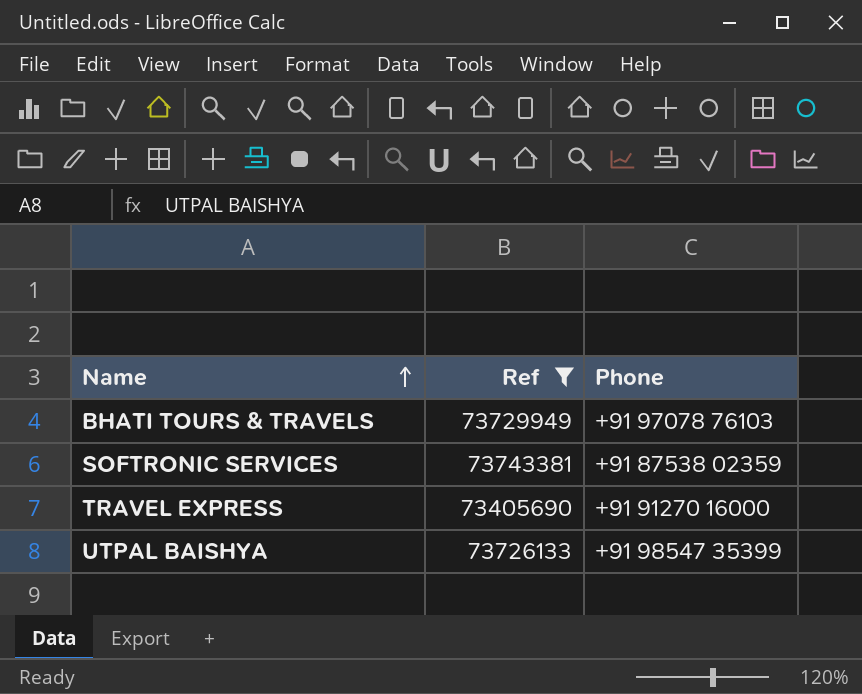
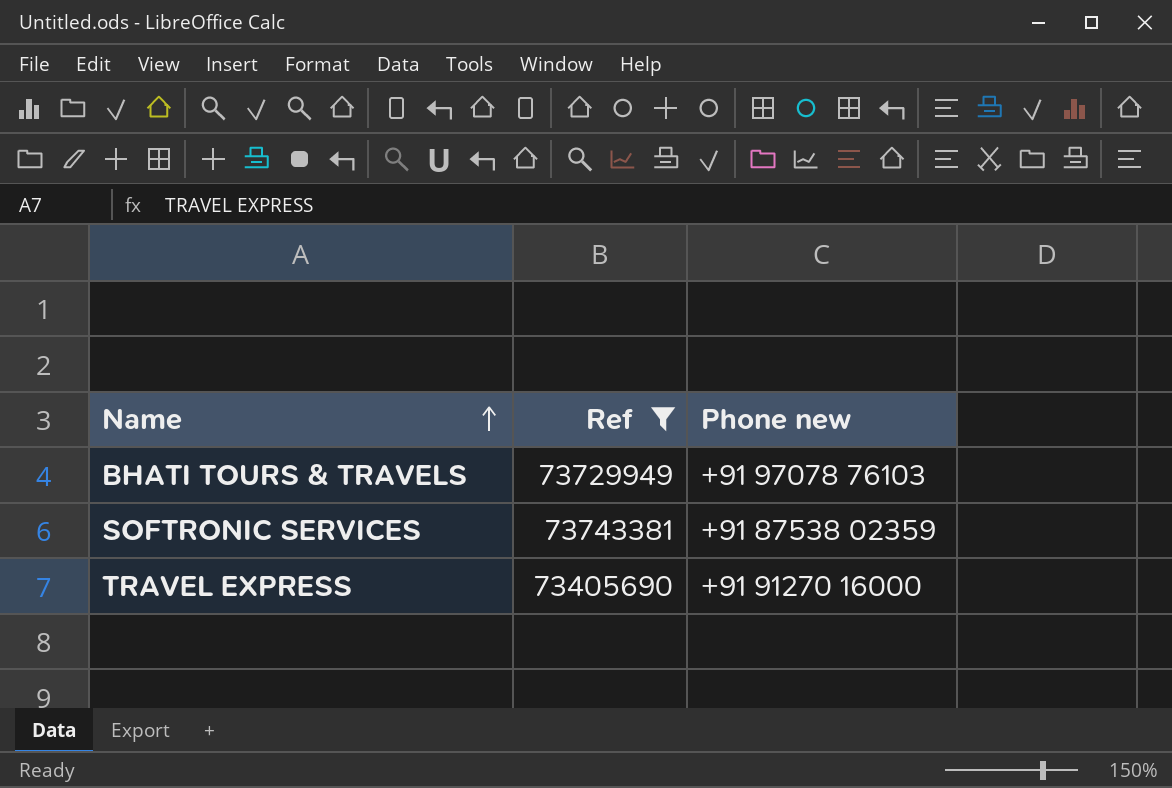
column name: Phone -> Phone new
row UTPAL BAISHYA: 73726133 | +91 98547 35399 -> none

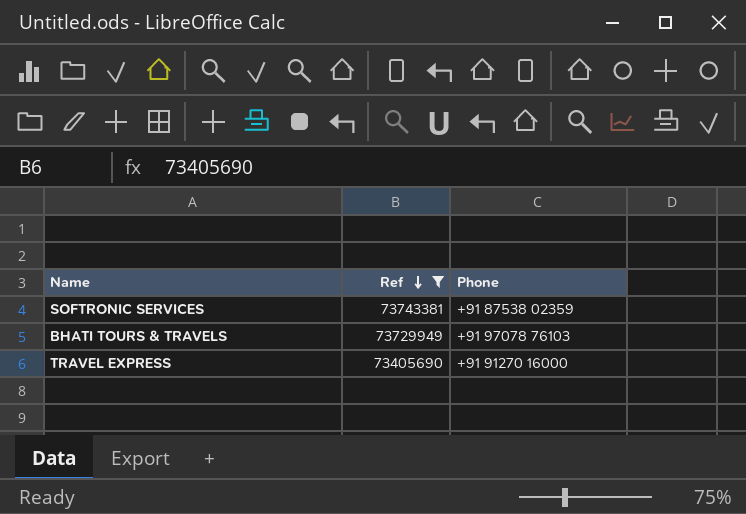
row order: Name ascending -> Ref descending
column name: Phone new -> Phone

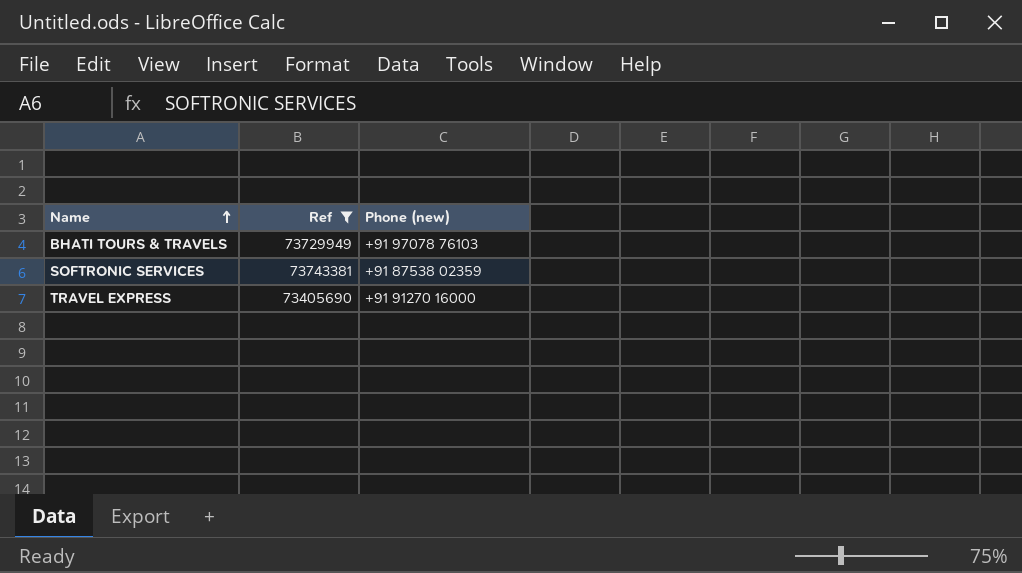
row order: Ref descending -> Name ascending
column name: Phone -> Phone (new)

